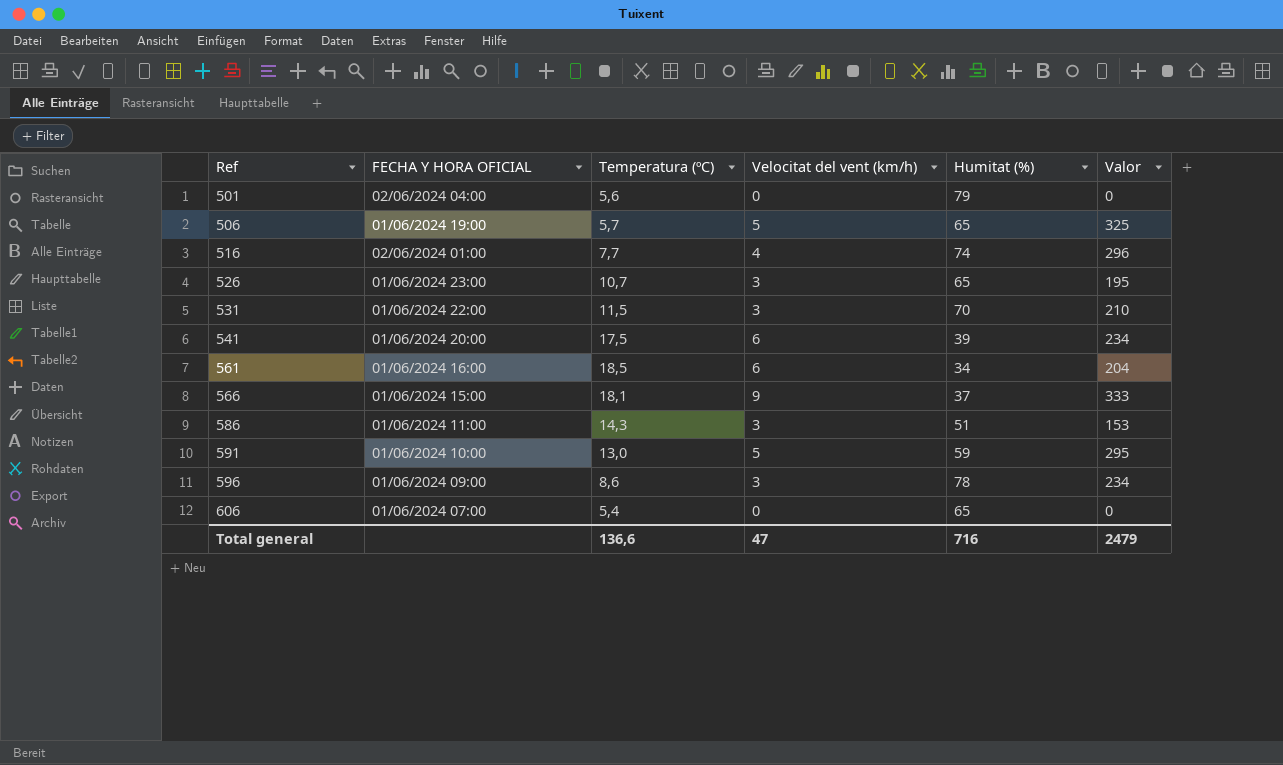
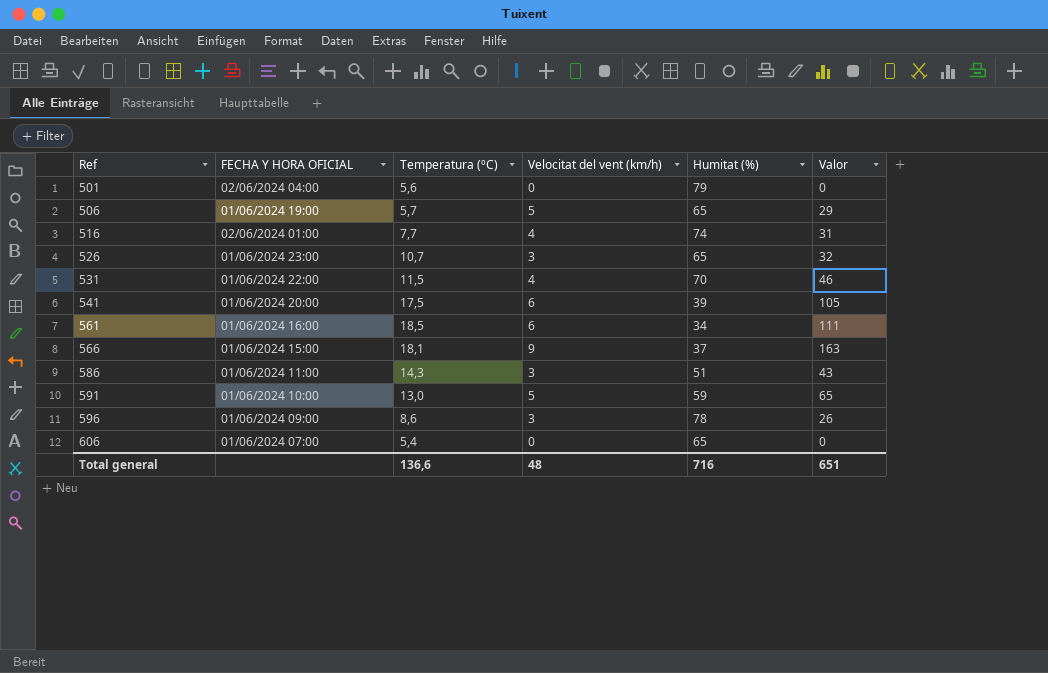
column Valor | formula: [Velocitat del vent (km/h)] * [Humitat (%)] -> [Temperatura (ºC)] * [Velocitat del vent (km/h)]
531 | Velocitat del vent (km/h): 3 -> 4
Total general | Velocitat del vent (km/h): 47 -> 48
Total general | Valor: 2479 -> 651

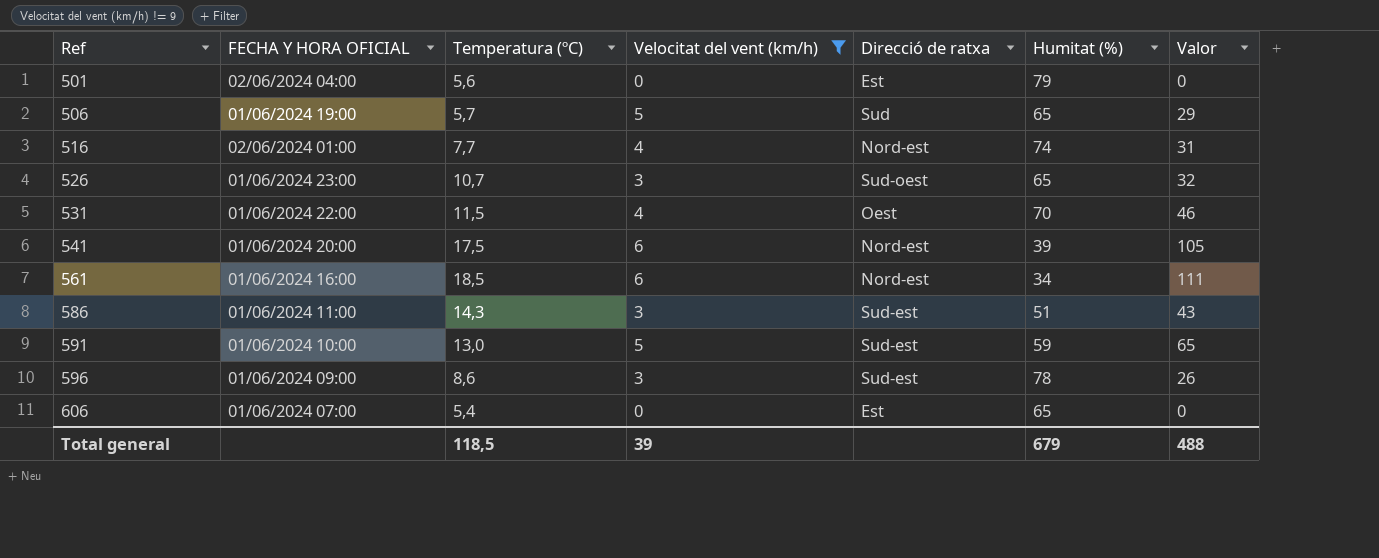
filter: none -> Velocitat del vent (km/h) != 9
column Direcció de ratxa | position: none -> 5
Total general | Temperatura (ºC): 136,6 -> 118,5
Total general | Velocitat del vent (km/h): 48 -> 39
Total general | Humitat (%): 716 -> 679
Total general | Valor: 651 -> 488

